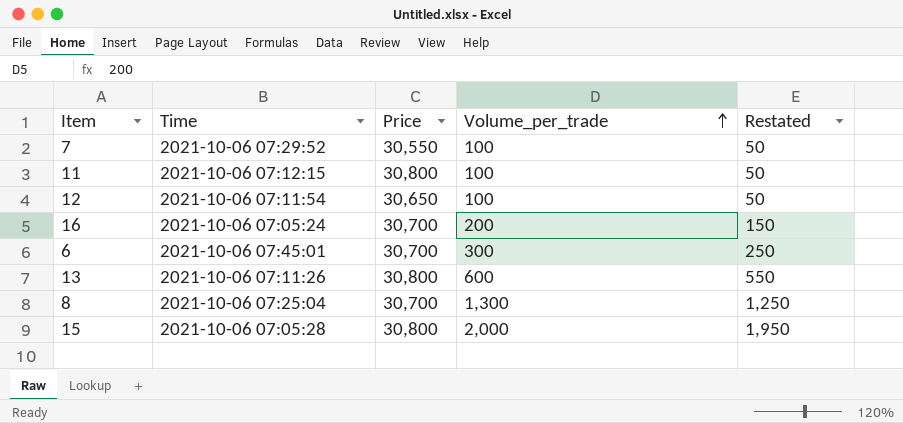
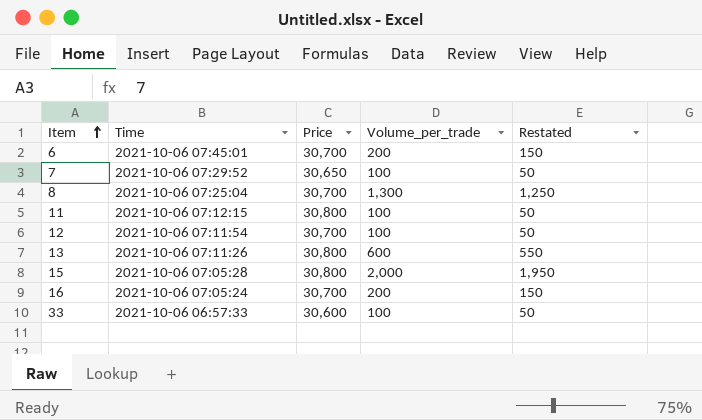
row order: Volume_per_trade ascending -> Item ascending
6 | Volume_per_trade: 300 -> 200
6 | Restated: 250 -> 150
7 | Price: 30,550 -> 30,650
12 | Price: 30,650 -> 30,700
row 33: none -> 2021-10-06 06:57:33 | 30,600 | 100 | 50

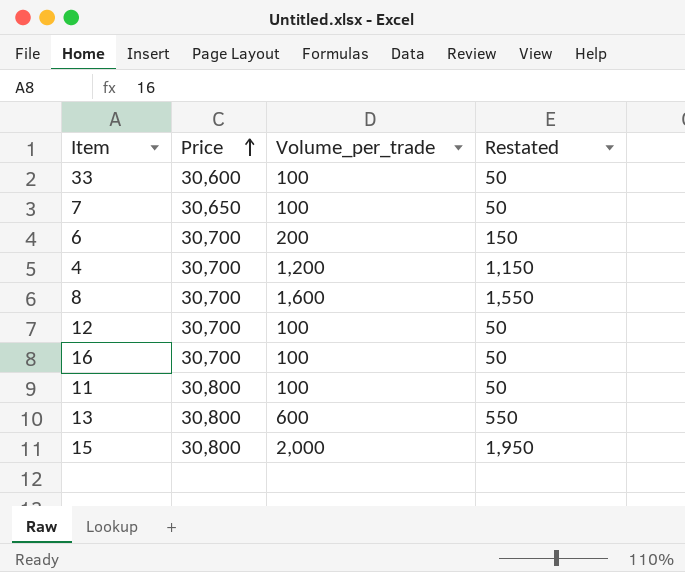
row order: Item ascending -> Price ascending
column Time | position: 2 -> none
row 4: none -> 30,700 | 1,200 | 1,150
8 | Volume_per_trade: 1,300 -> 1,600
8 | Restated: 1,250 -> 1,550
16 | Volume_per_trade: 200 -> 100
16 | Restated: 150 -> 50

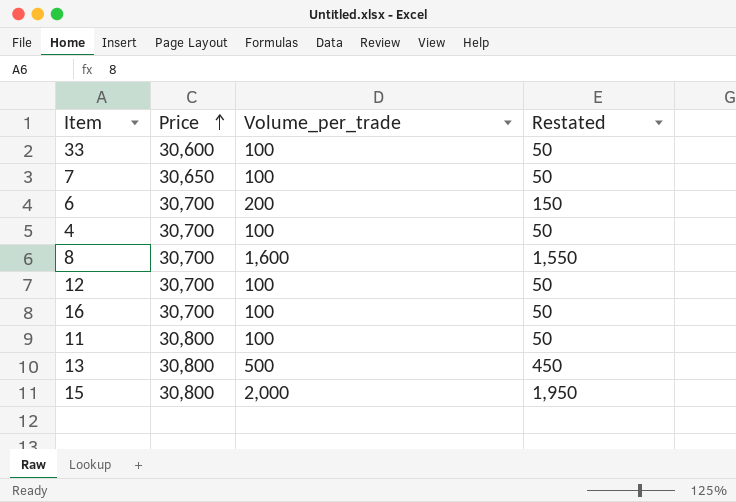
4 | Volume_per_trade: 1,200 -> 100
4 | Restated: 1,150 -> 50
13 | Volume_per_trade: 600 -> 500
13 | Restated: 550 -> 450

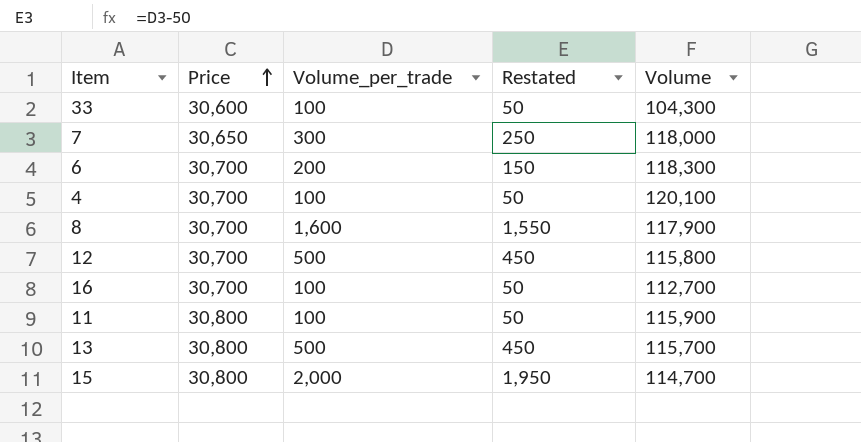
column Volume | position: none -> 5
7 | Volume_per_trade: 100 -> 300
7 | Restated: 50 -> 250
12 | Volume_per_trade: 100 -> 500
12 | Restated: 50 -> 450

